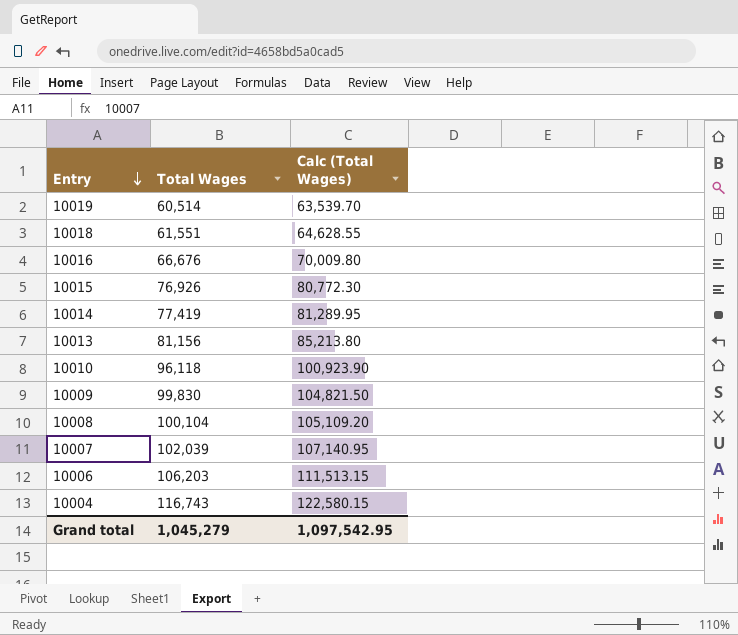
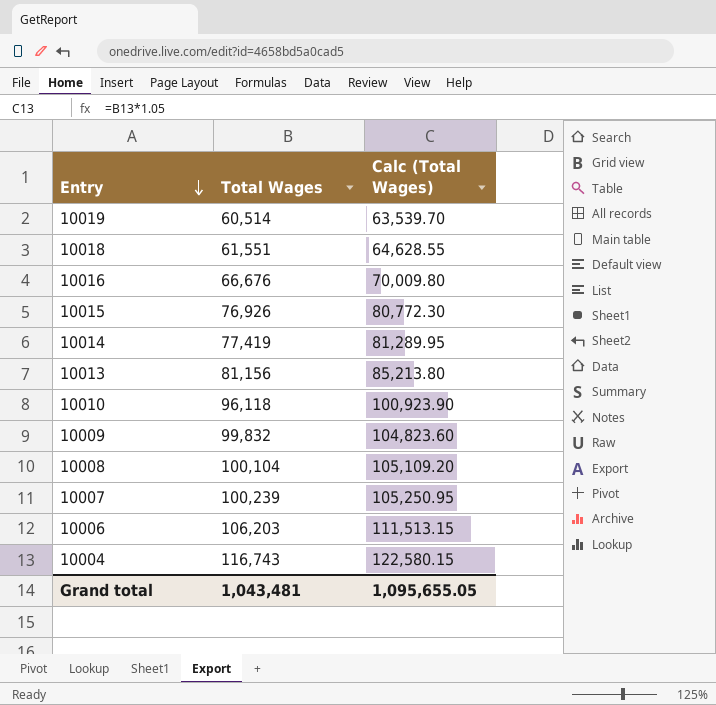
10009 | Total Wages: 99,830 -> 99,832
10009 | Calc (Total Wages): 104,821.50 -> 104,823.60
10007 | Total Wages: 102,039 -> 100,239
10007 | Calc (Total Wages): 107,140.95 -> 105,250.95
Grand total | Total Wages: 1,045,279 -> 1,043,481
Grand total | Calc (Total Wages): 1,097,542.95 -> 1,095,655.05

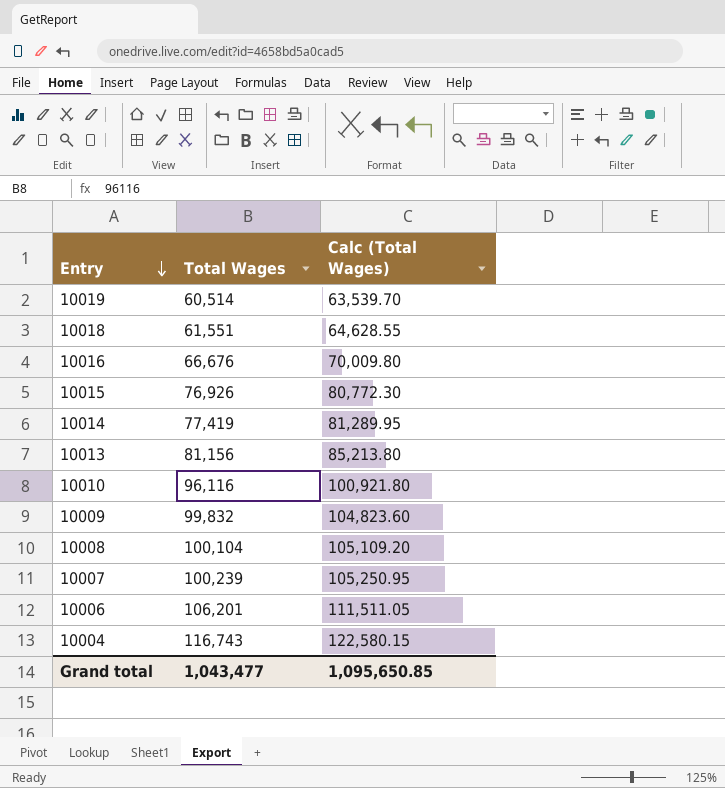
10010 | Total Wages: 96,118 -> 96,116
10010 | Calc (Total Wages): 100,923.90 -> 100,921.80
10006 | Total Wages: 106,203 -> 106,201
10006 | Calc (Total Wages): 111,513.15 -> 111,511.05
Grand total | Total Wages: 1,043,481 -> 1,043,477
Grand total | Calc (Total Wages): 1,095,655.05 -> 1,095,650.85

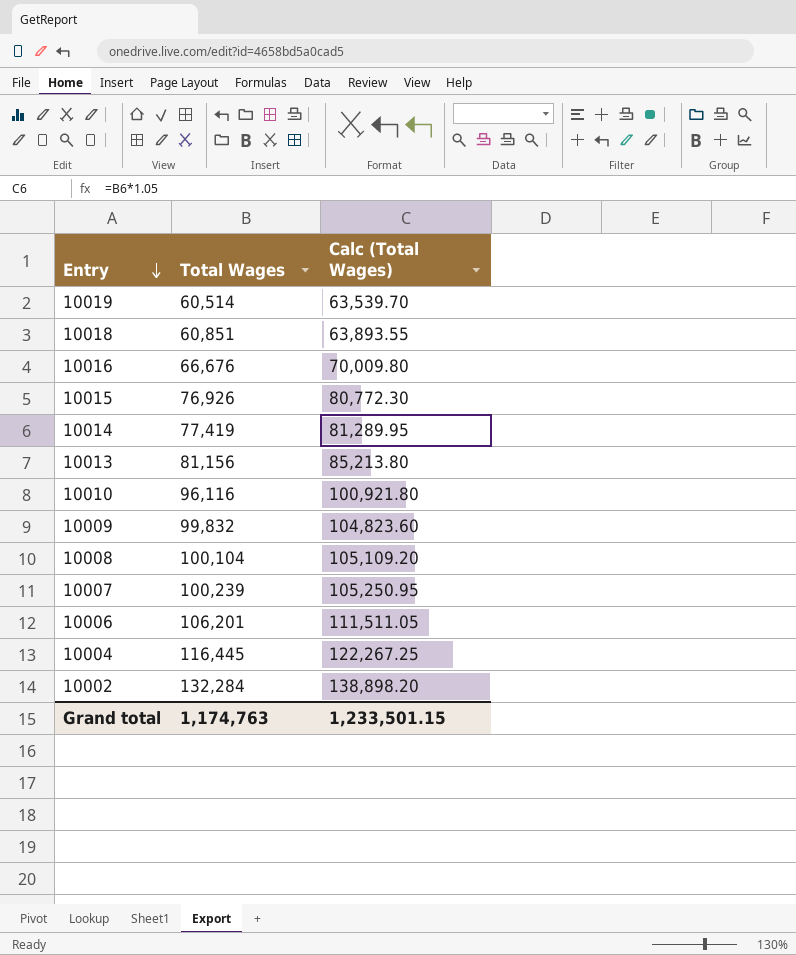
10018 | Total Wages: 61,551 -> 60,851
10018 | Calc (Total Wages): 64,628.55 -> 63,893.55
10004 | Total Wages: 116,743 -> 116,445
10004 | Calc (Total Wages): 122,580.15 -> 122,267.25
row 10002: none -> 132,284 | 138,898.20
Grand total | Total Wages: 1,043,477 -> 1,174,763
Grand total | Calc (Total Wages): 1,095,650.85 -> 1,233,501.15

